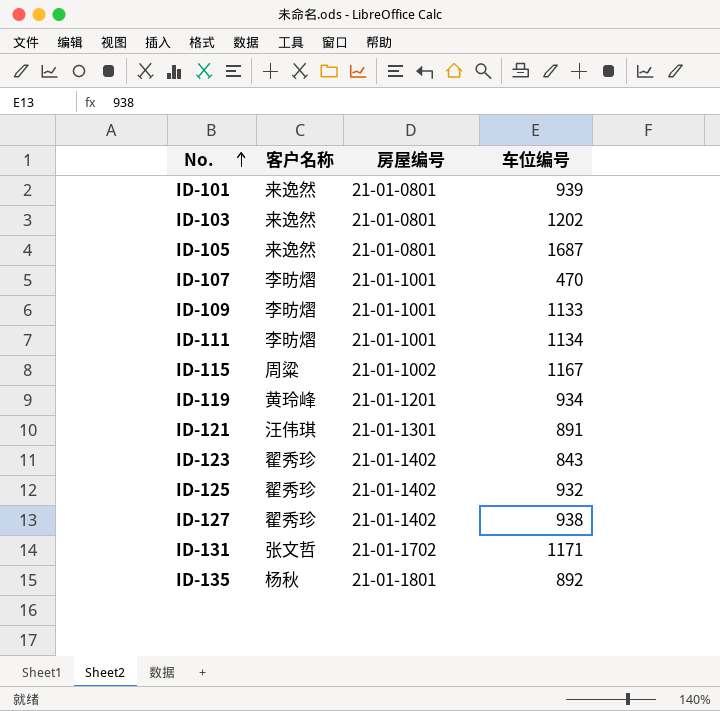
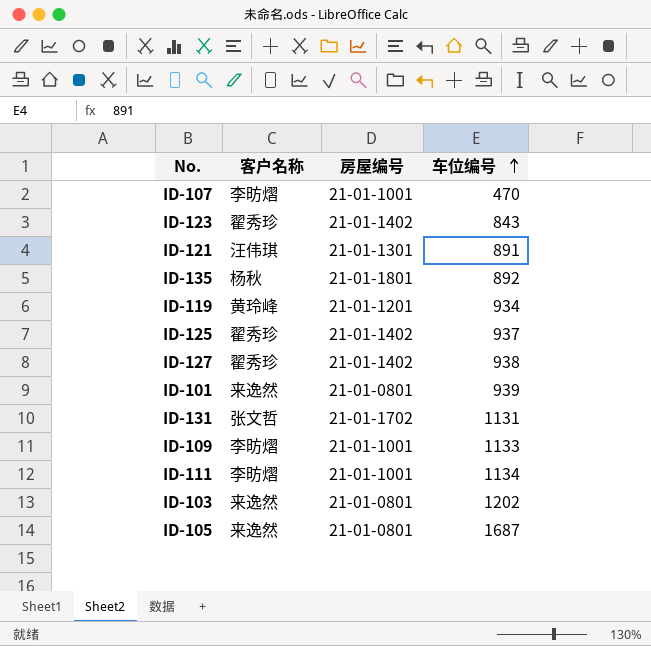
row order: No. ascending -> 车位编号 ascending
row ID-115: 周粱 | 21-01-1002 | 1167 -> none
ID-125 | 车位编号: 932 -> 937
ID-131 | 车位编号: 1171 -> 1131

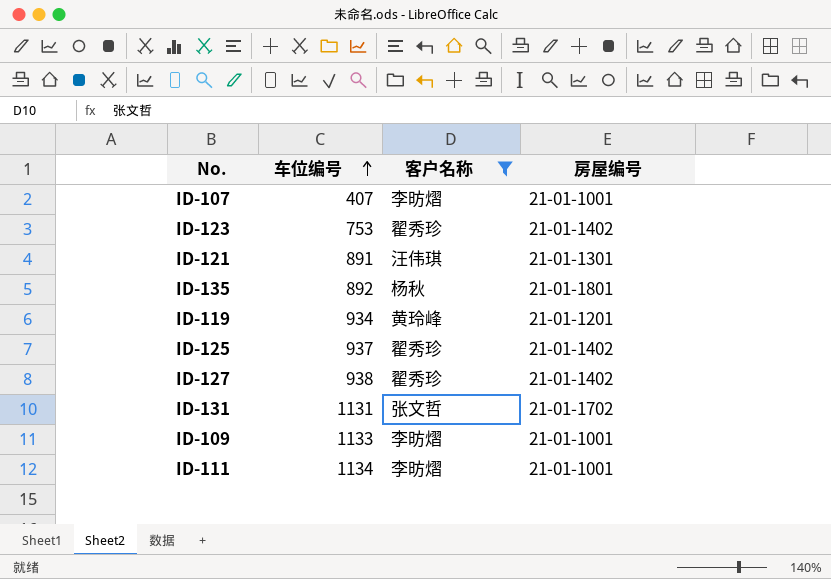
filter: none -> 客户名称 != 来逸然
column 车位编号 | position: 4 -> 2
ID-107 | 车位编号: 470 -> 407
ID-123 | 车位编号: 843 -> 753

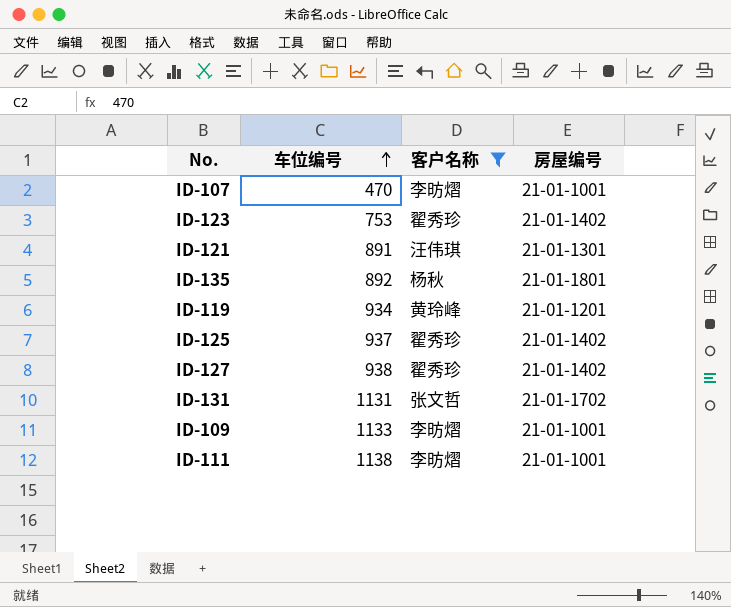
ID-107 | 车位编号: 407 -> 470
ID-111 | 车位编号: 1134 -> 1138

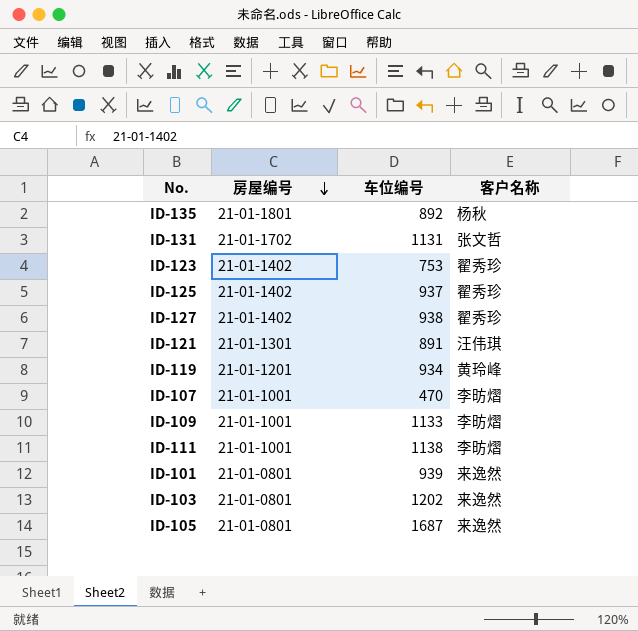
filter: 客户名称 != 来逸然 -> none
row order: 车位编号 ascending -> 房屋编号 descending
column 房屋编号 | position: 4 -> 2

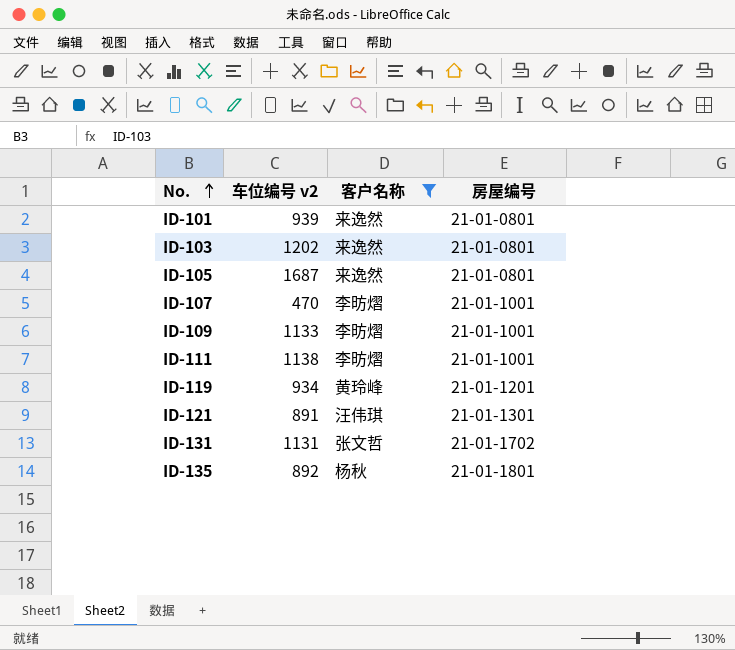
filter: none -> 客户名称 != 翟秀珍
row order: 房屋编号 descending -> No. ascending
column name: 车位编号 -> 车位编号 v2
column 房屋编号 | position: 2 -> 4

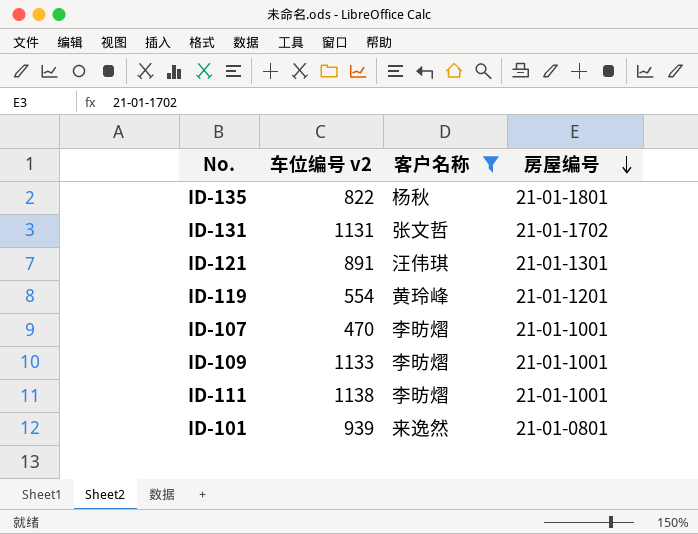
row order: No. ascending -> 房屋编号 descending
row ID-103: 1202 | 来逸然 | 21-01-0801 -> none
row ID-105: 1687 | 来逸然 | 21-01-0801 -> none
ID-135 | 车位编号 v2: 892 -> 822
ID-119 | 车位编号 v2: 934 -> 554

